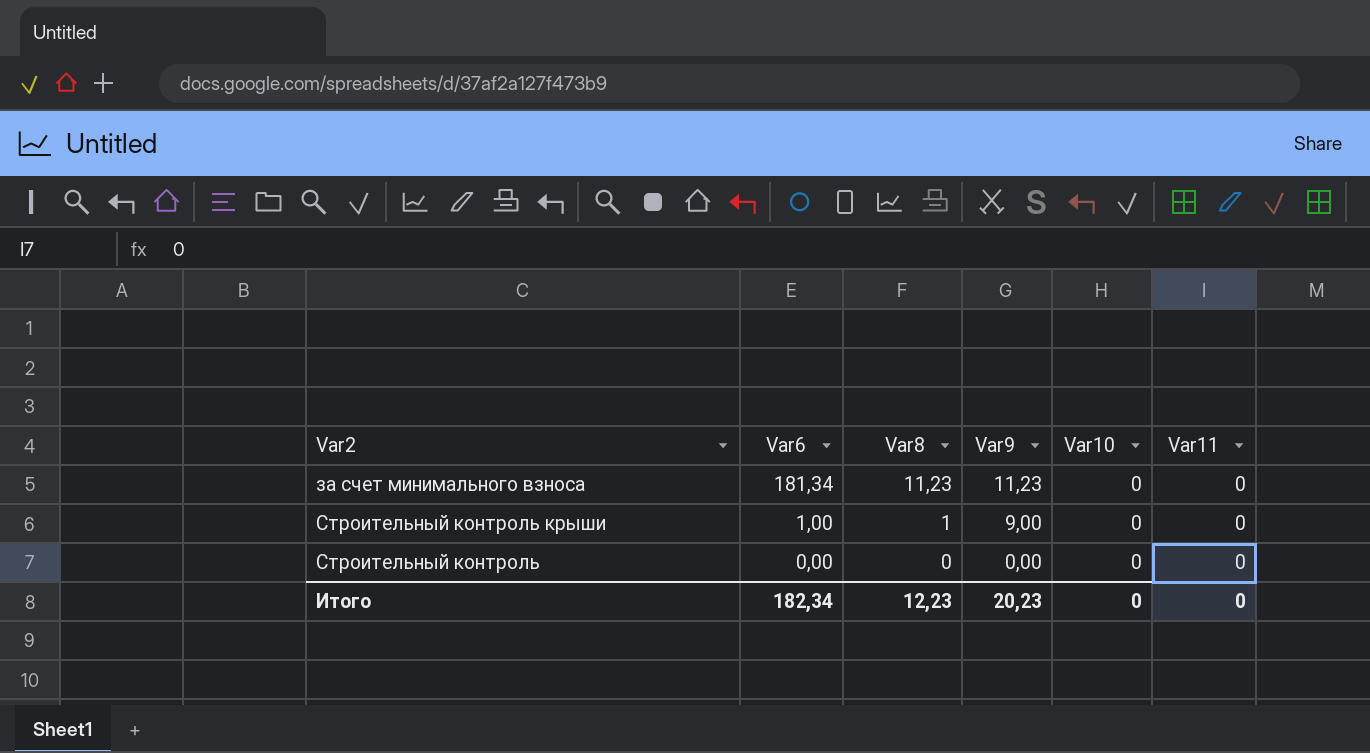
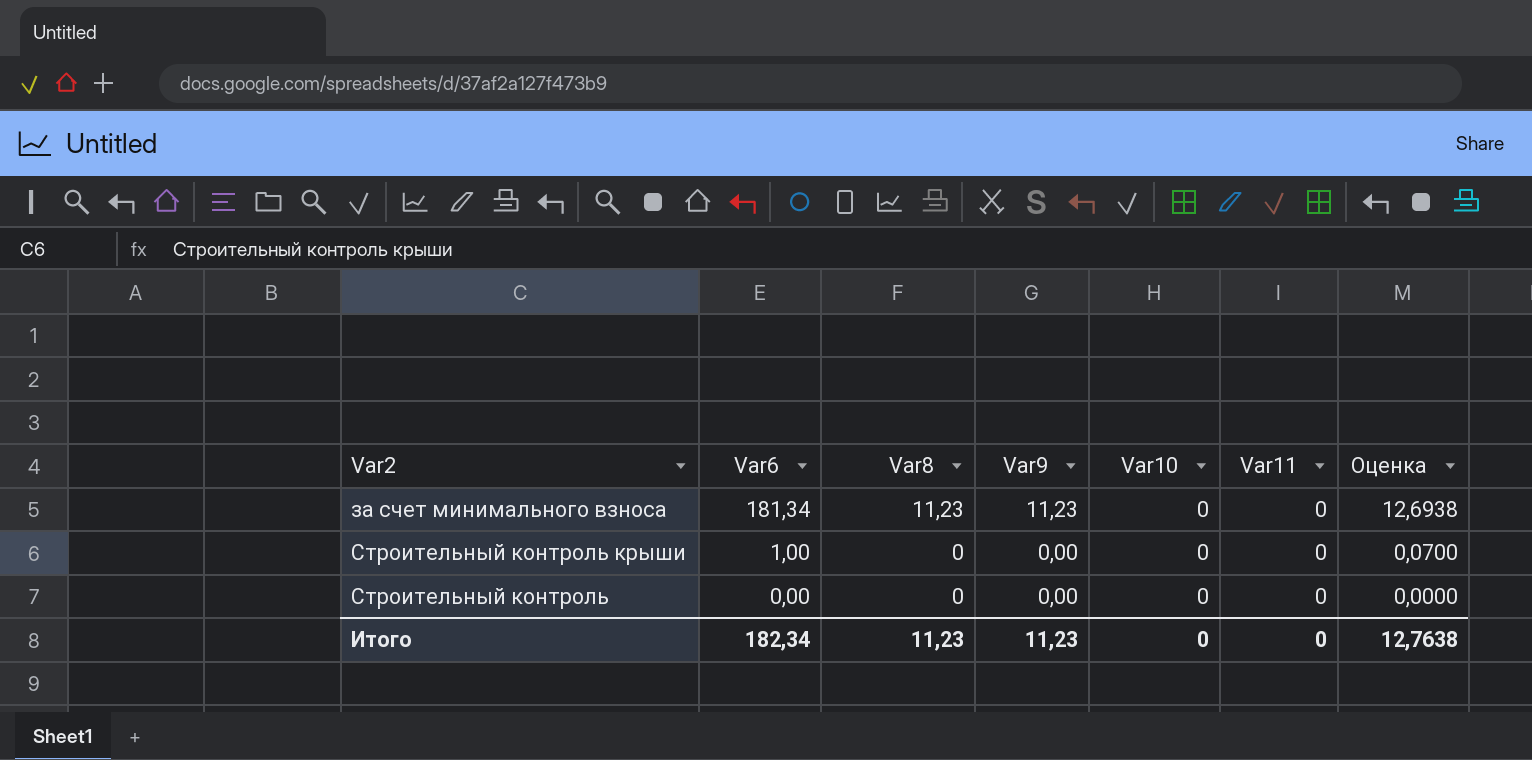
column Оценка | formula: none -> [Var6] * 0,07
Строительный контроль крыши | Var8: 1 -> 0
Строительный контроль крыши | Var9: 9,00 -> 0,00
Итого | Var8: 12,23 -> 11,23
Итого | Var9: 20,23 -> 11,23

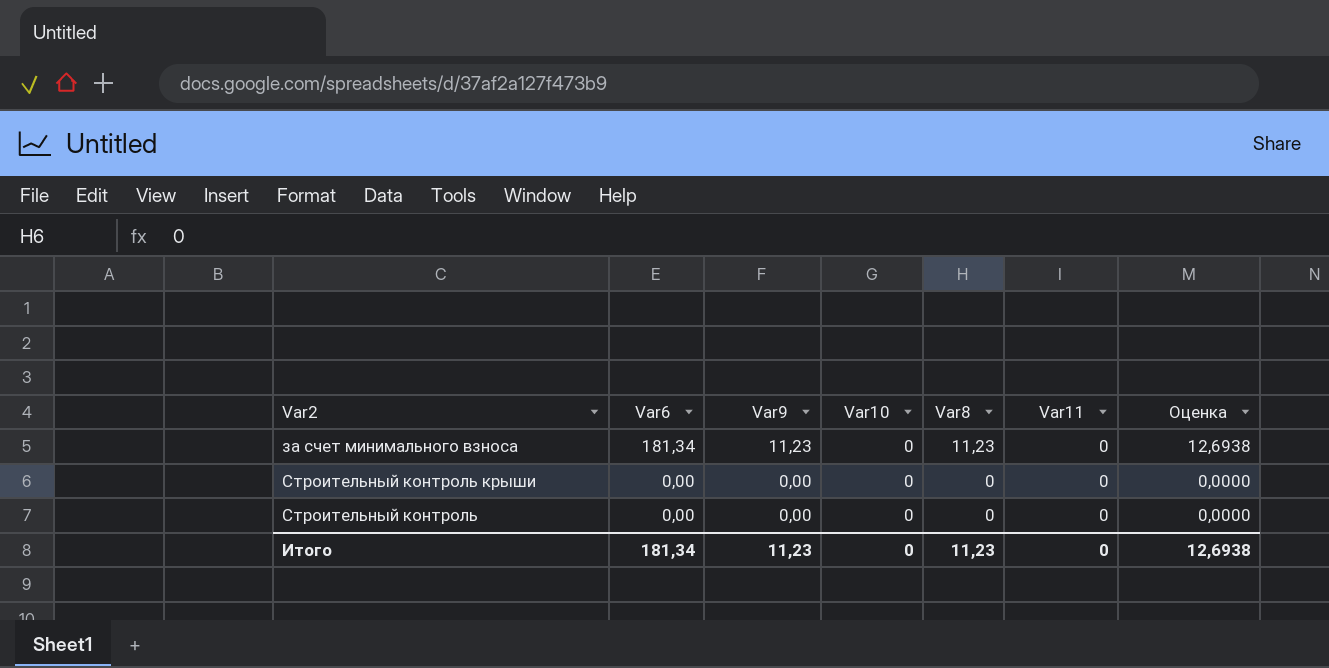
column Var8 | position: 3 -> 5
Строительный контроль крыши | Var6: 1,00 -> 0,00
Строительный контроль крыши | Оценка: 0,0700 -> 0,0000
Итого | Var6: 182,34 -> 181,34
Итого | Оценка: 12,7638 -> 12,6938

